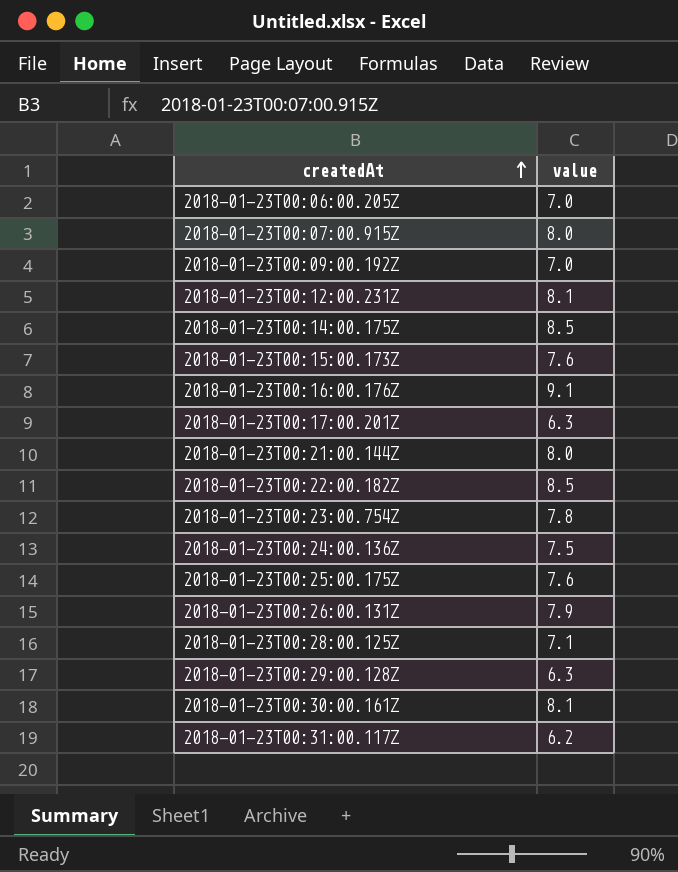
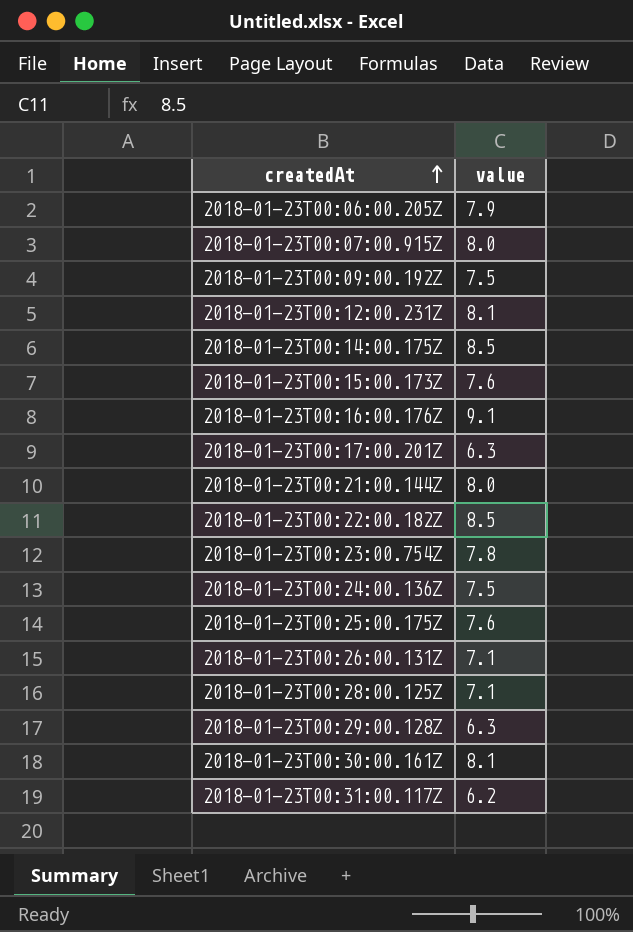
2018-01-23T00:06:00.205Z | value: 7.0 -> 7.9
2018-01-23T00:09:00.192Z | value: 7.0 -> 7.5
2018-01-23T00:26:00.131Z | value: 7.9 -> 7.1

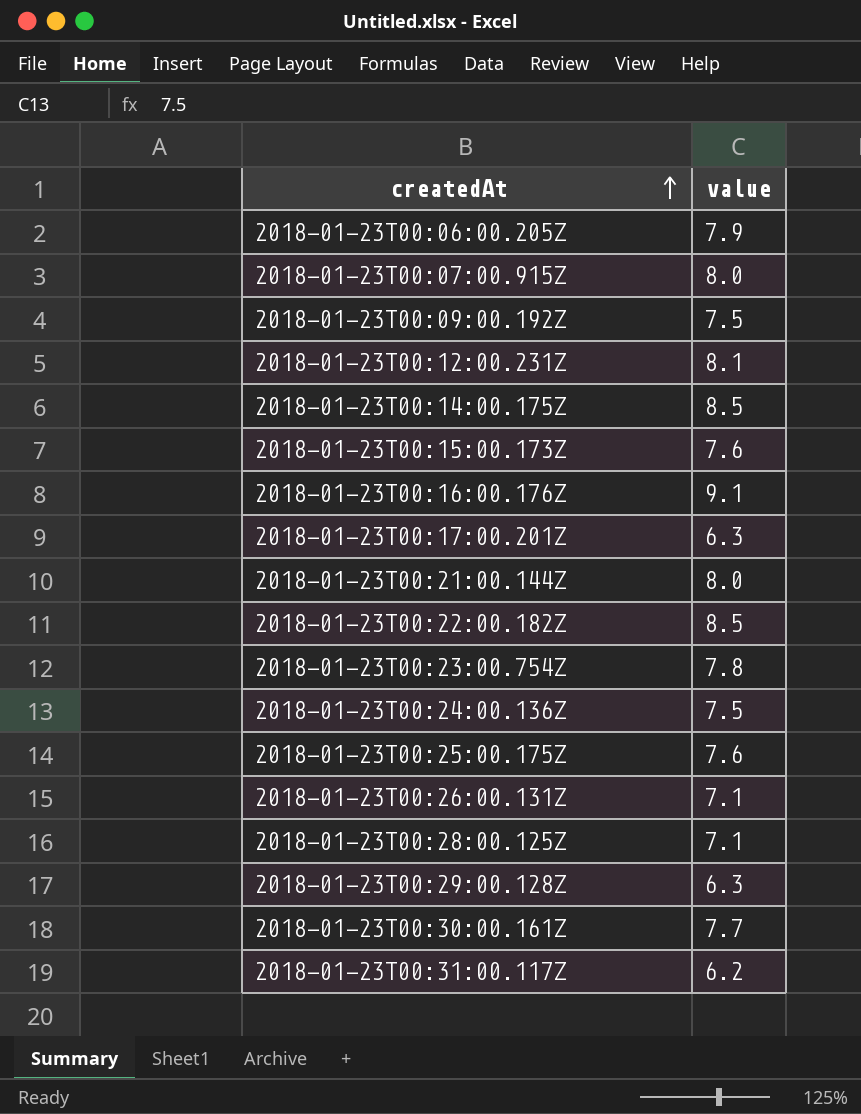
2018-01-23T00:30:00.161Z | value: 8.1 -> 7.7

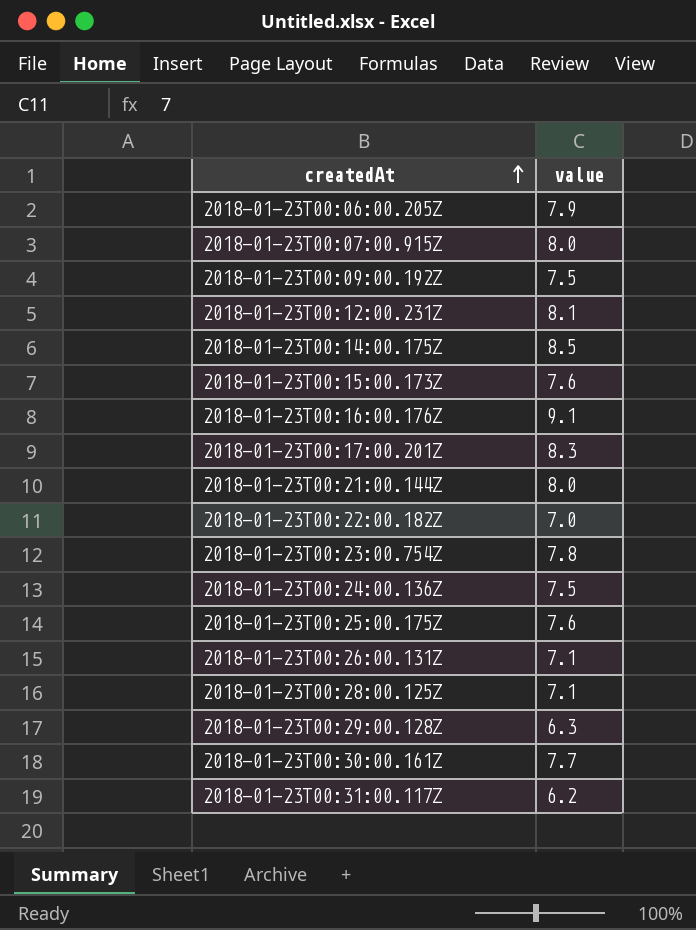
2018-01-23T00:17:00.201Z | value: 6.3 -> 8.3
2018-01-23T00:22:00.182Z | value: 8.5 -> 7.0

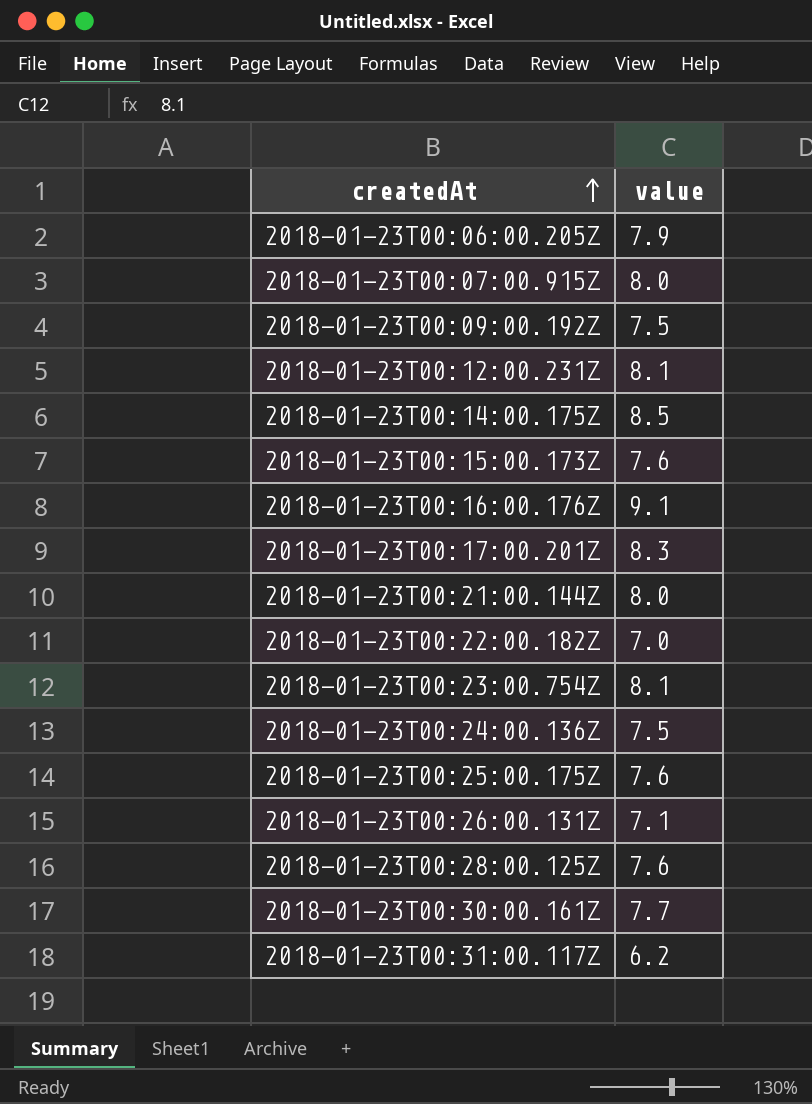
row 2018-01-23T00:29:00.128Z: 6.3 -> none
2018-01-23T00:23:00.754Z | value: 7.8 -> 8.1
2018-01-23T00:28:00.125Z | value: 7.1 -> 7.6

